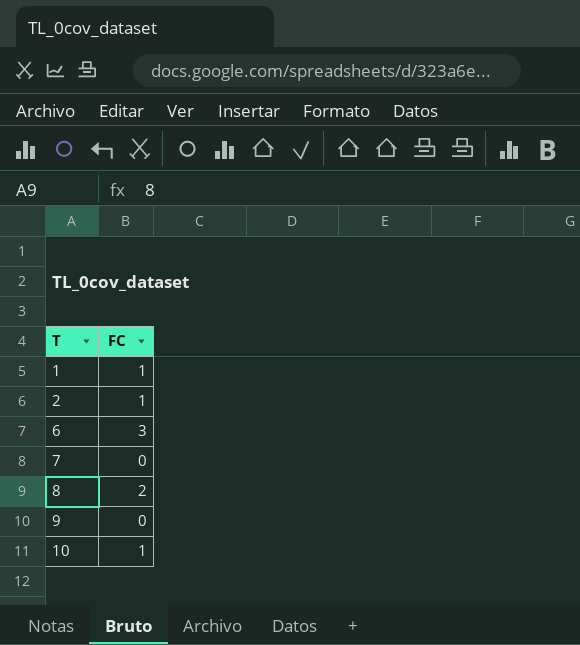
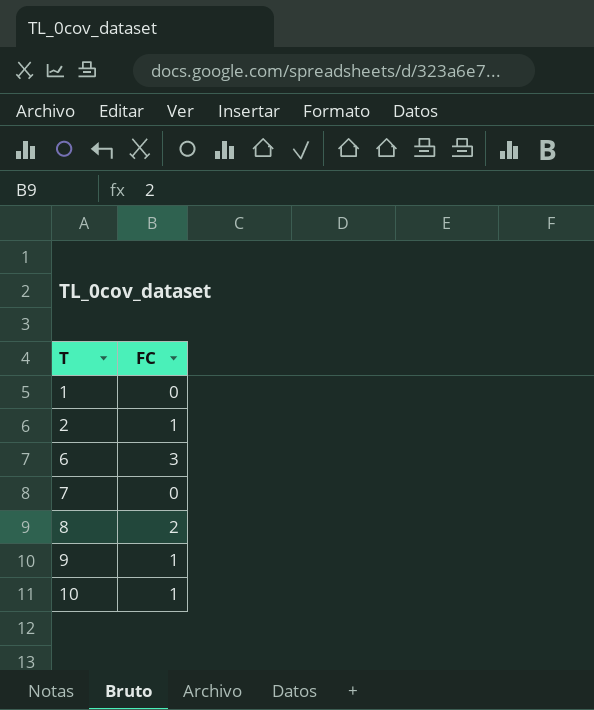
1 | FC: 1 -> 0
9 | FC: 0 -> 1

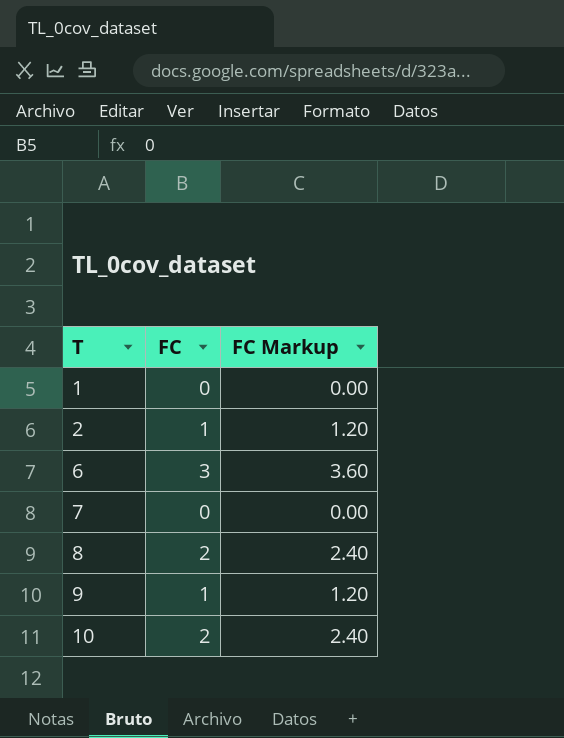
column FC Markup | formula: none -> [FC] * 1.2
10 | FC: 1 -> 2

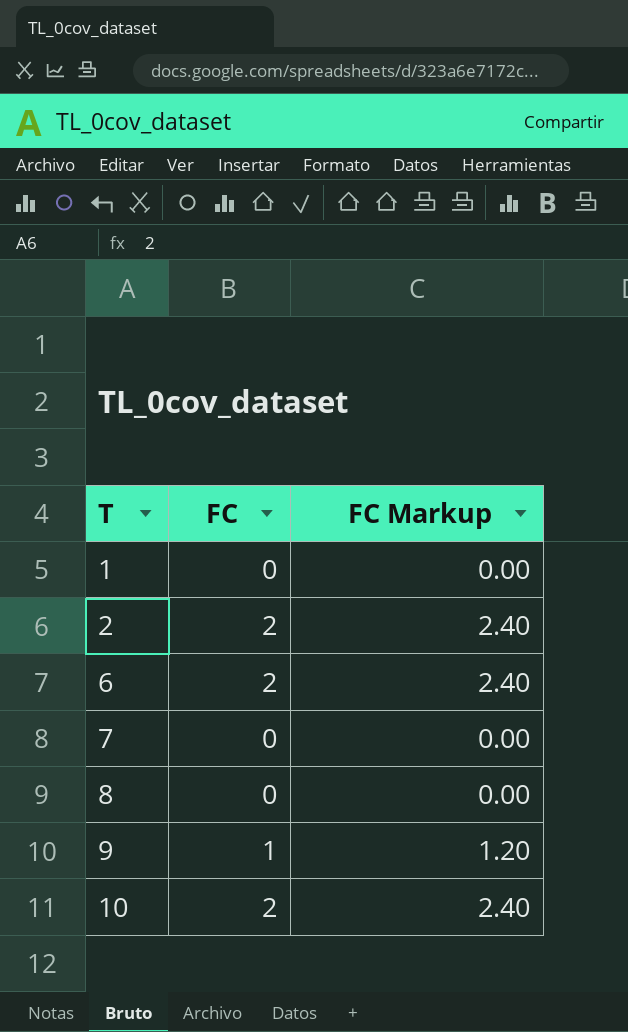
2 | FC: 1 -> 2
2 | FC Markup: 1.20 -> 2.40
6 | FC: 3 -> 2
6 | FC Markup: 3.60 -> 2.40
8 | FC: 2 -> 0
8 | FC Markup: 2.40 -> 0.00

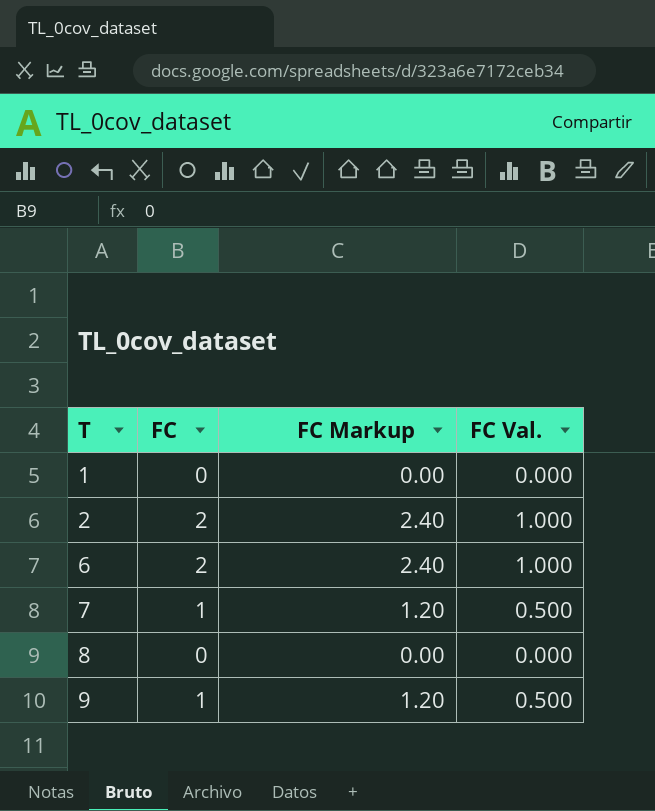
column FC Val. | formula: none -> [FC] * 0.5
row 10: 2 | 2.40 -> none
7 | FC: 0 -> 1
7 | FC Markup: 0.00 -> 1.20

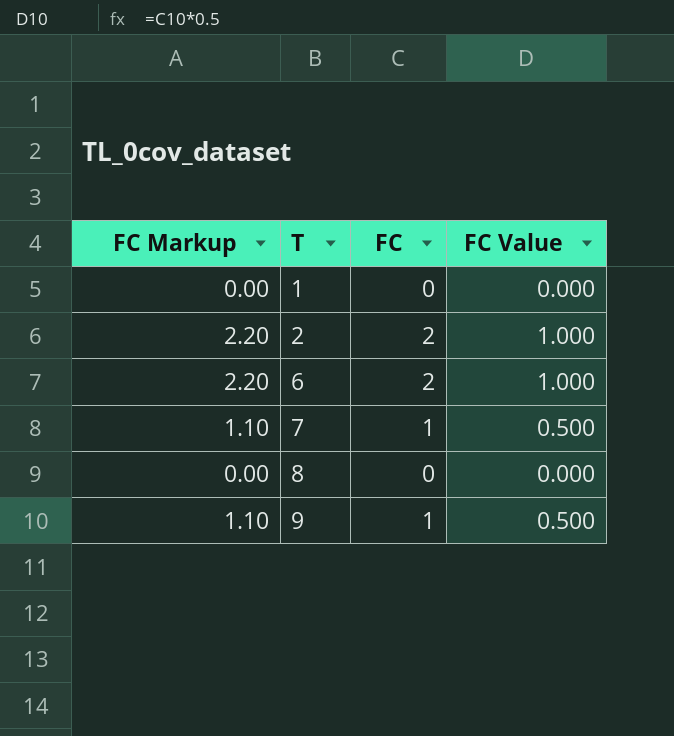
column FC Markup | formula: [FC] * 1.2 -> [FC] * 1.1
column FC Markup | position: 3 -> 1
column name: FC Val. -> FC Value

